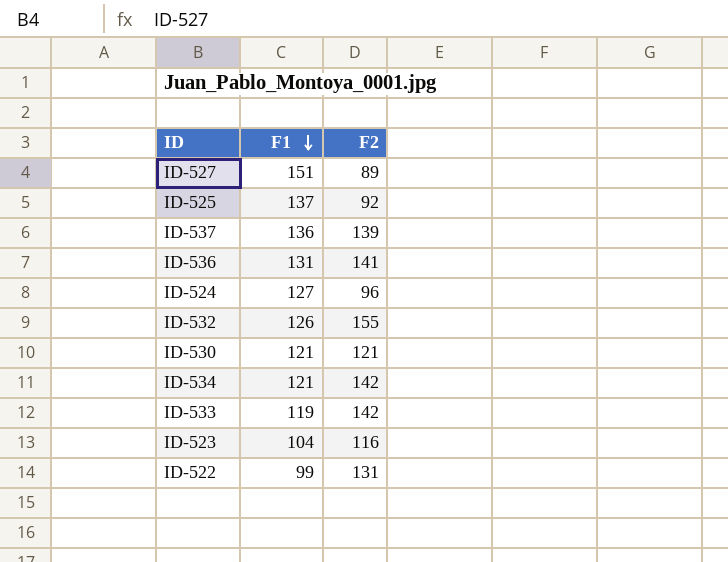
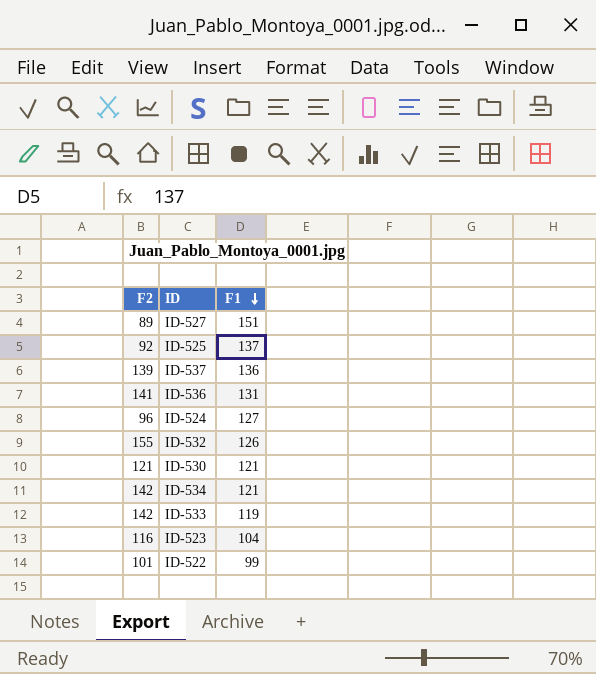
column F2 | position: 3 -> 1
ID-522 | F2: 131 -> 101

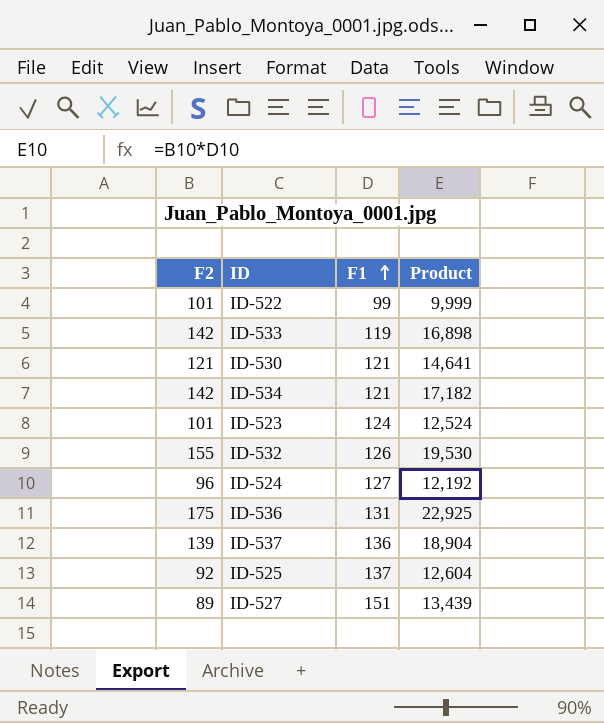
row order: F1 descending -> F1 ascending
column Product | formula: none -> [F2] * [F1]
ID-523 | F2: 116 -> 101
ID-523 | F1: 104 -> 124
ID-536 | F2: 141 -> 175

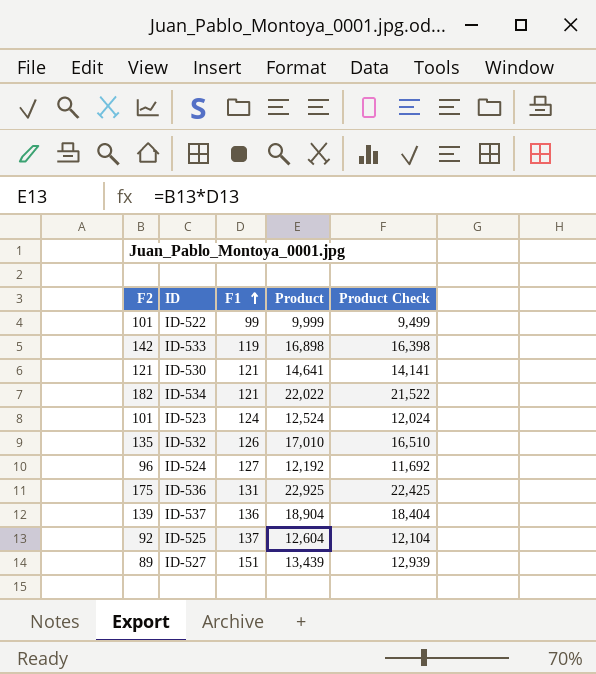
column Product Check | formula: none -> [Product] - 500
ID-534 | F2: 142 -> 182
ID-534 | Product: 17,182 -> 22,022
ID-532 | F2: 155 -> 135
ID-532 | Product: 19,530 -> 17,010

